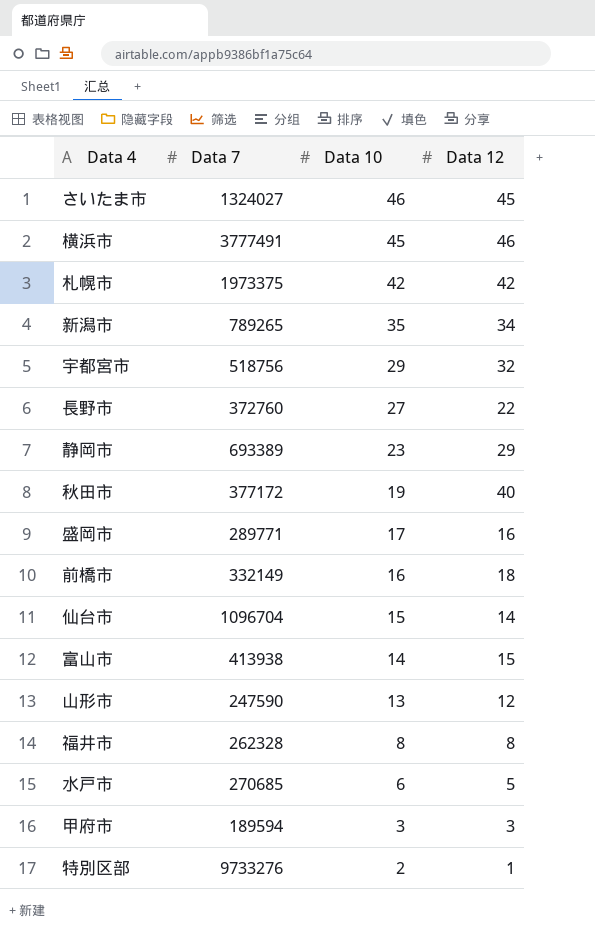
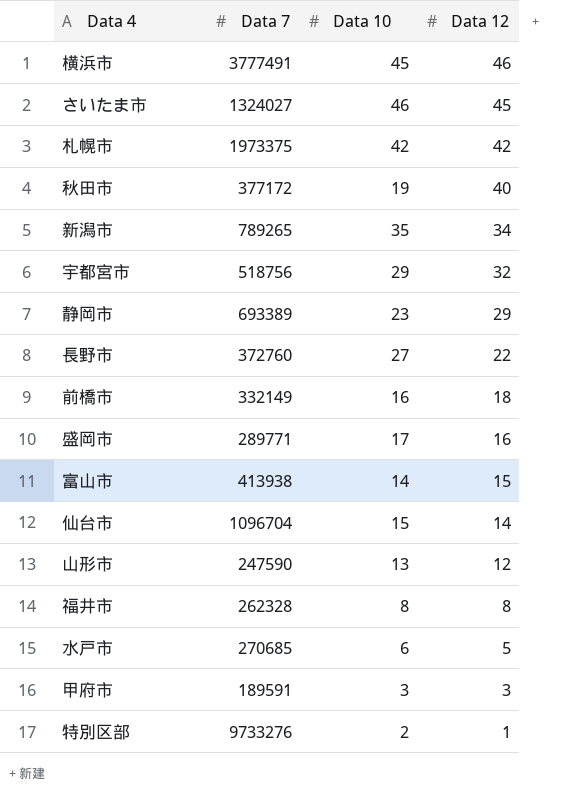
row order: Data 10 descending -> Data 12 descending
甲府市 | Data 7: 189594 -> 189591

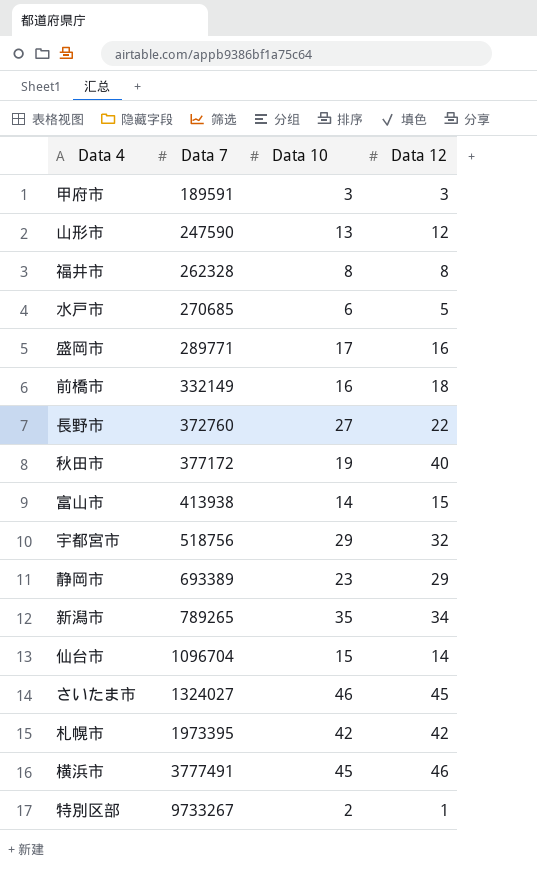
row order: Data 12 descending -> Data 7 ascending
札幌市 | Data 7: 1973375 -> 1973395
特別区部 | Data 7: 9733276 -> 9733267

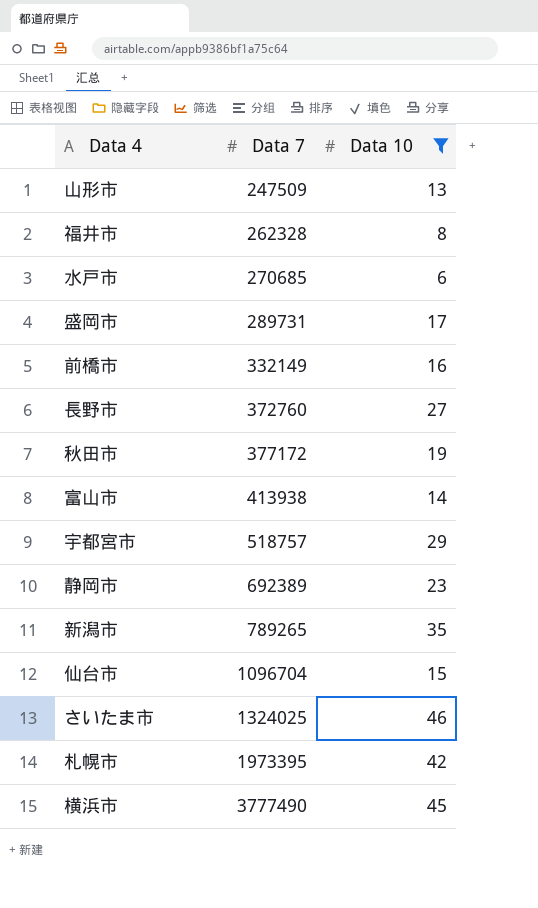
filter: none -> Data 10 >= 6
column Data 12 | position: 4 -> none
山形市 | Data 7: 247590 -> 247509
盛岡市 | Data 7: 289771 -> 289731
宇都宮市 | Data 7: 518756 -> 518757
静岡市 | Data 7: 693389 -> 692389
さいたま市 | Data 7: 1324027 -> 1324025
横浜市 | Data 7: 3777491 -> 3777490

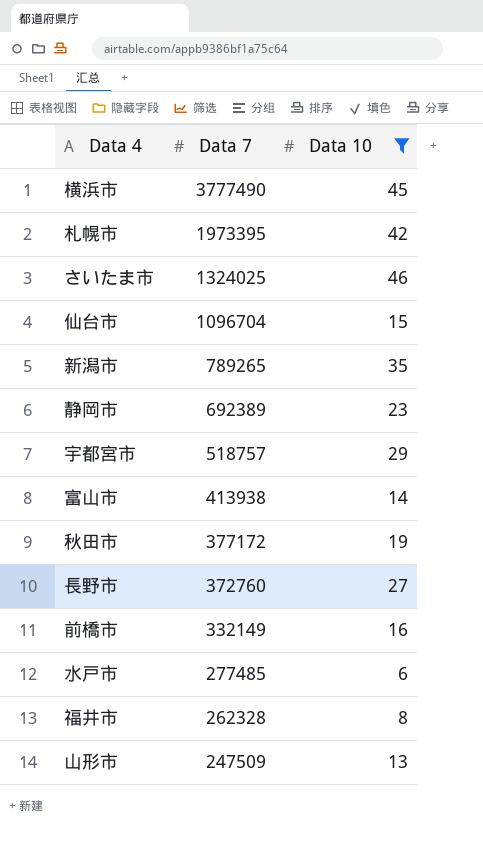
row order: Data 7 ascending -> Data 7 descending
row 盛岡市: 289731 | 17 -> none
水戸市 | Data 7: 270685 -> 277485

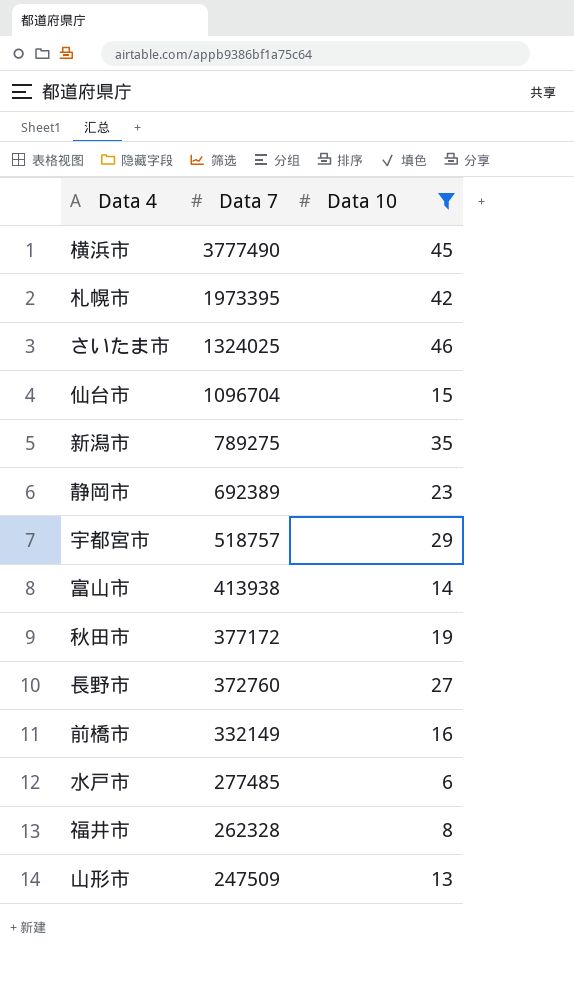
新潟市 | Data 7: 789265 -> 789275

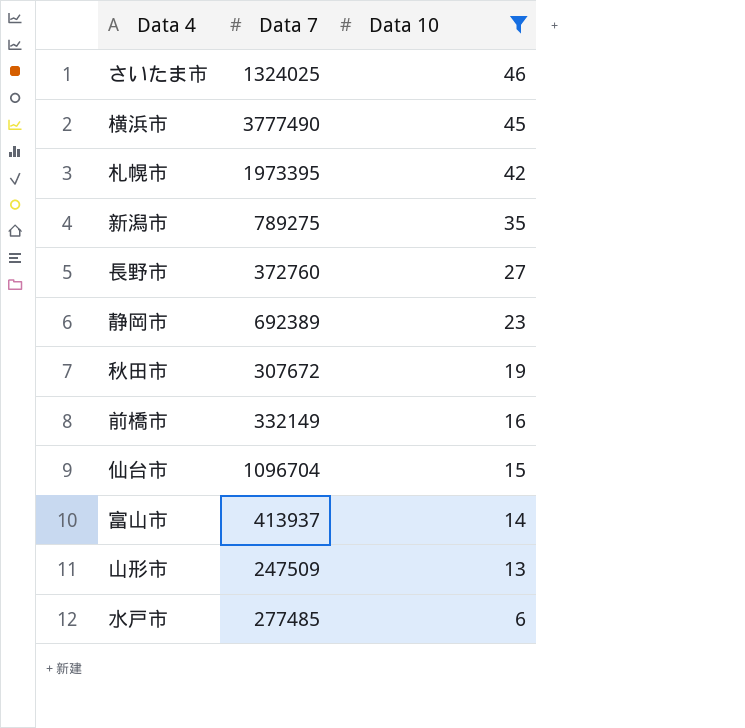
row order: Data 7 descending -> Data 10 descending
row 宇都宮市: 518757 | 29 -> none
row 福井市: 262328 | 8 -> none
秋田市 | Data 7: 377172 -> 307672
富山市 | Data 7: 413938 -> 413937

